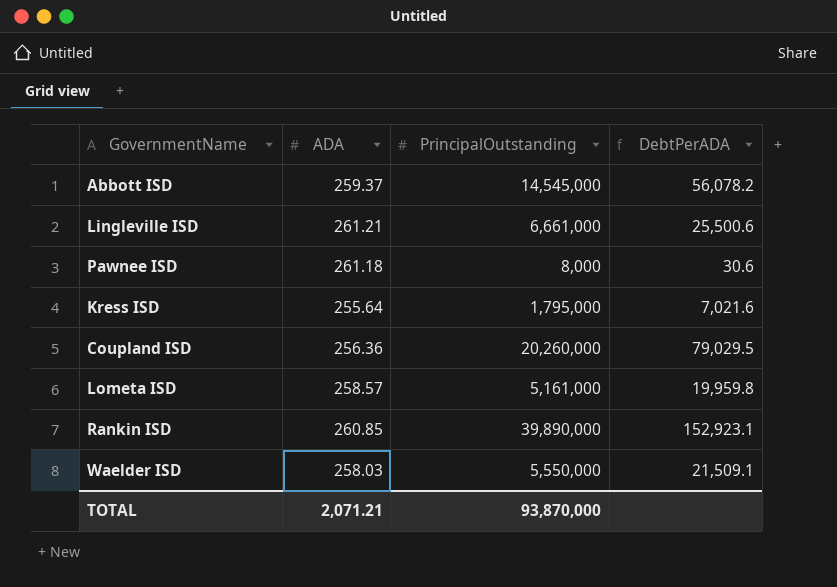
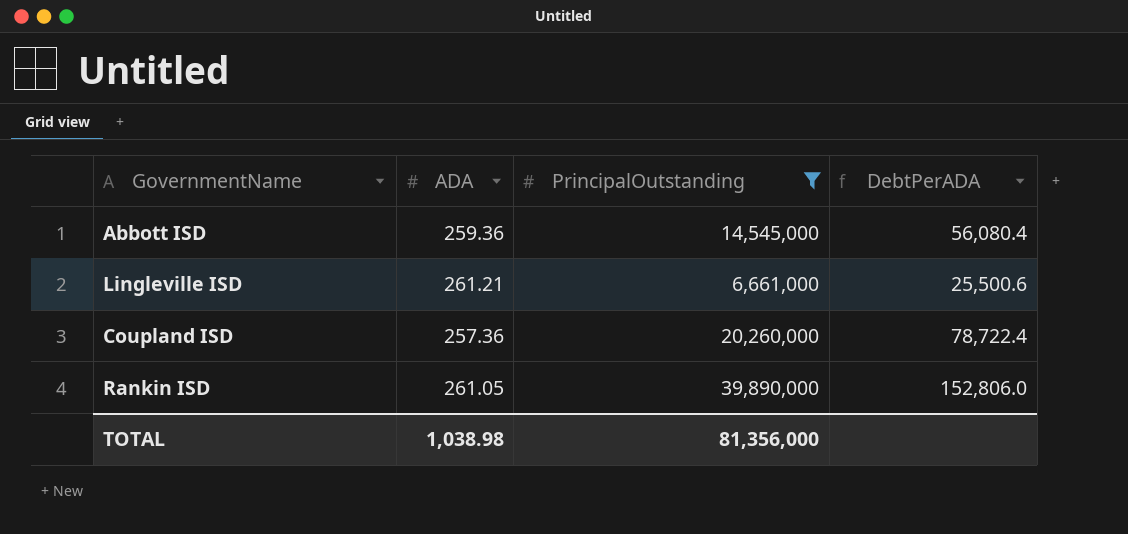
filter: none -> PrincipalOutstanding >= 6,661,000
Abbott ISD | ADA: 259.37 -> 259.36
Abbott ISD | DebtPerADA: 56,078.2 -> 56,080.4
Coupland ISD | ADA: 256.36 -> 257.36
Coupland ISD | DebtPerADA: 79,029.5 -> 78,722.4
Rankin ISD | ADA: 260.85 -> 261.05
Rankin ISD | DebtPerADA: 152,923.1 -> 152,806.0
TOTAL | ADA: 2,071.21 -> 1,038.98
TOTAL | PrincipalOutstanding: 93,870,000 -> 81,356,000

